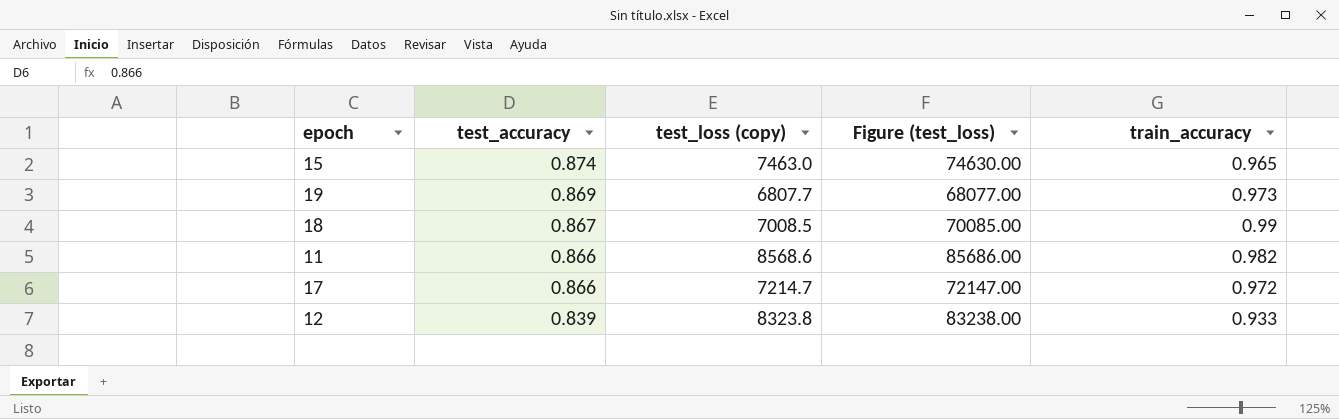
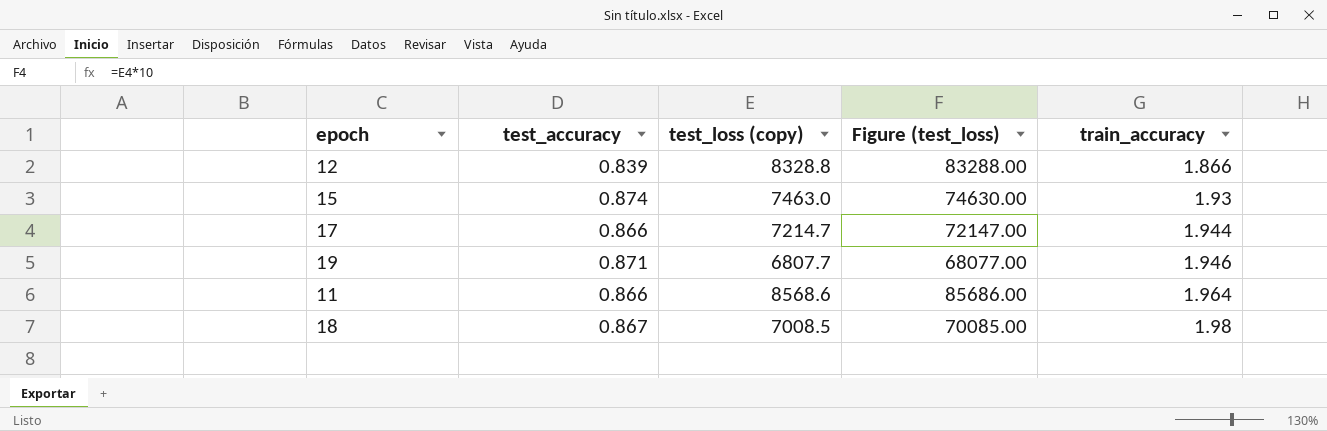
row order: test_accuracy descending -> train_accuracy ascending
12 | test_loss (copy): 8323.8 -> 8328.8
12 | Figure (test_loss): 83238.00 -> 83288.00
12 | train_accuracy: 0.933 -> 1.866
15 | train_accuracy: 0.965 -> 1.93
17 | train_accuracy: 0.972 -> 1.944
19 | test_accuracy: 0.869 -> 0.871
19 | train_accuracy: 0.973 -> 1.946
11 | train_accuracy: 0.982 -> 1.964
18 | train_accuracy: 0.99 -> 1.98

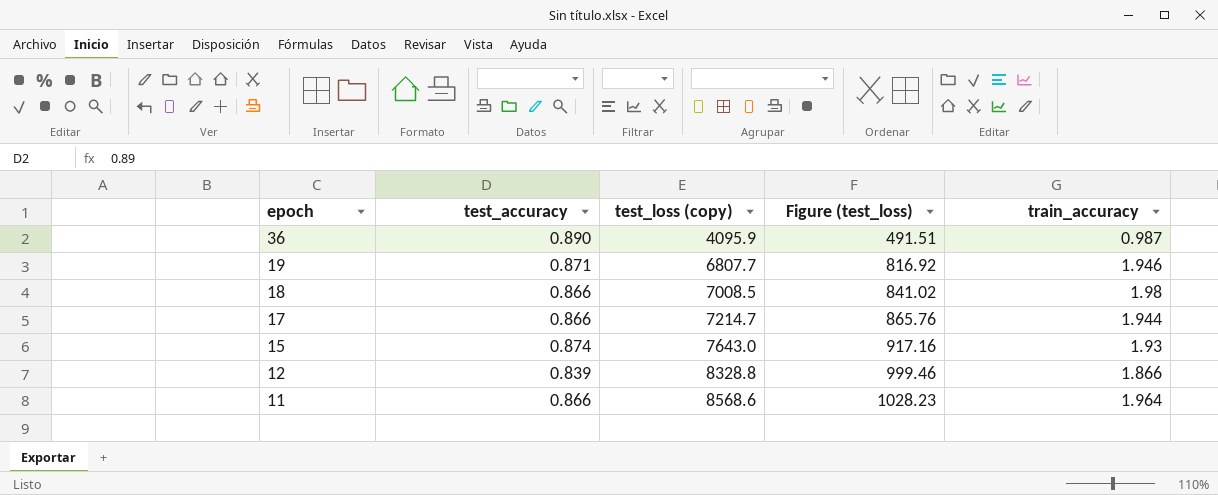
row order: train_accuracy ascending -> epoch descending
column Figure (test_loss) | formula: [test_loss (copy)] * 10 -> [test_loss (copy)] * 0.12
row 36: none -> 0.890 | 4095.9 | 491.51 | 0.987
18 | test_accuracy: 0.867 -> 0.866
15 | test_loss (copy): 7463.0 -> 7643.0

